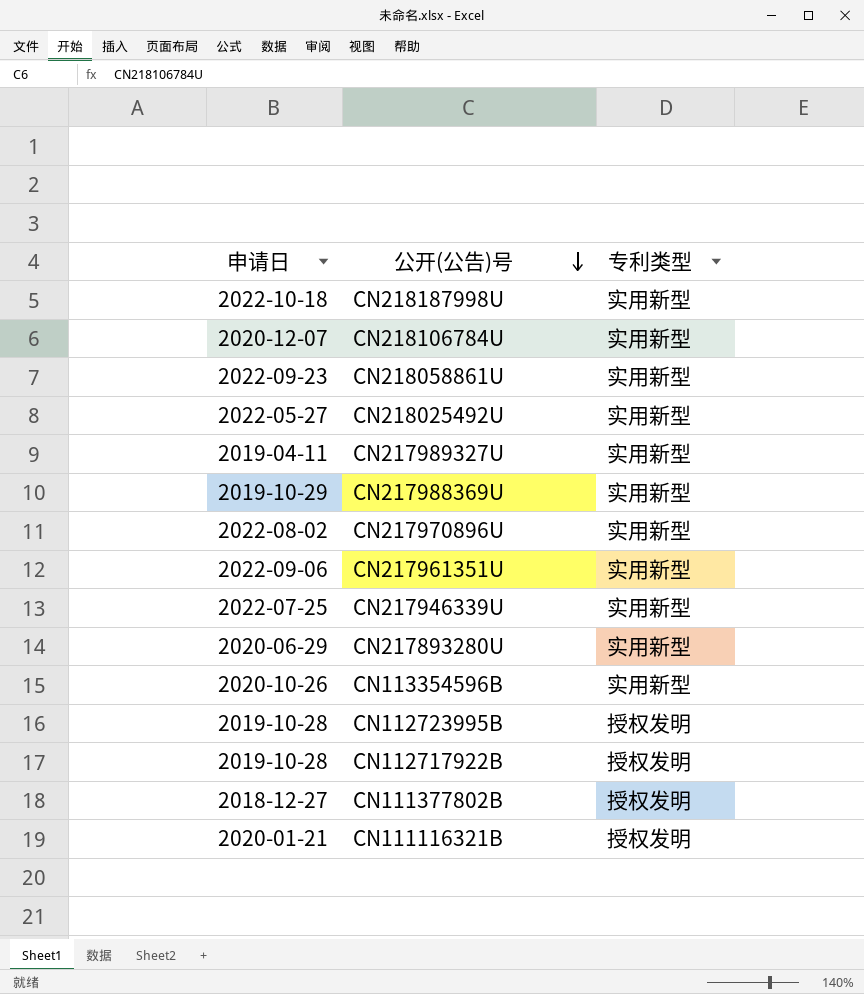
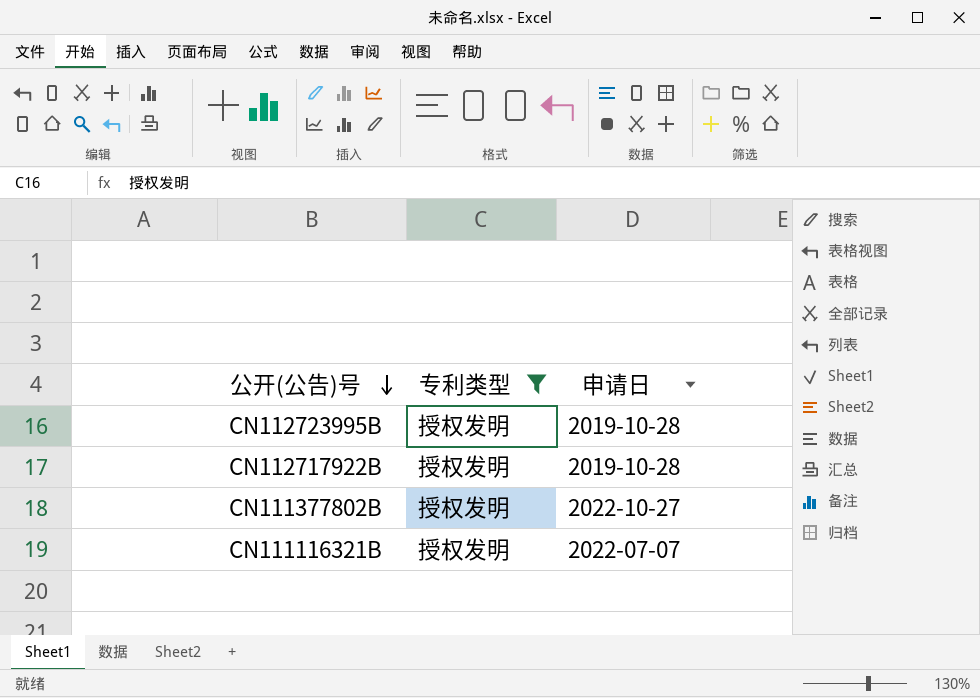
filter: none -> 专利类型 = 授权发明
column 申请日 | position: 1 -> 3
CN111377802B | 申请日: 2018-12-27 -> 2022-10-27
CN111116321B | 申请日: 2020-01-21 -> 2022-07-07

